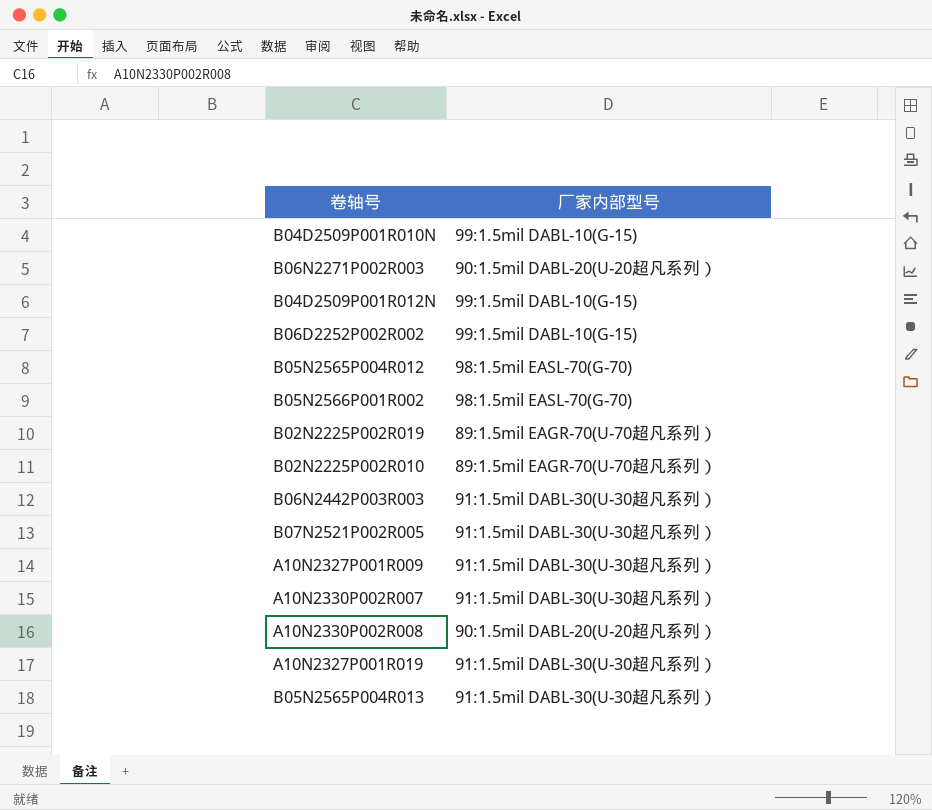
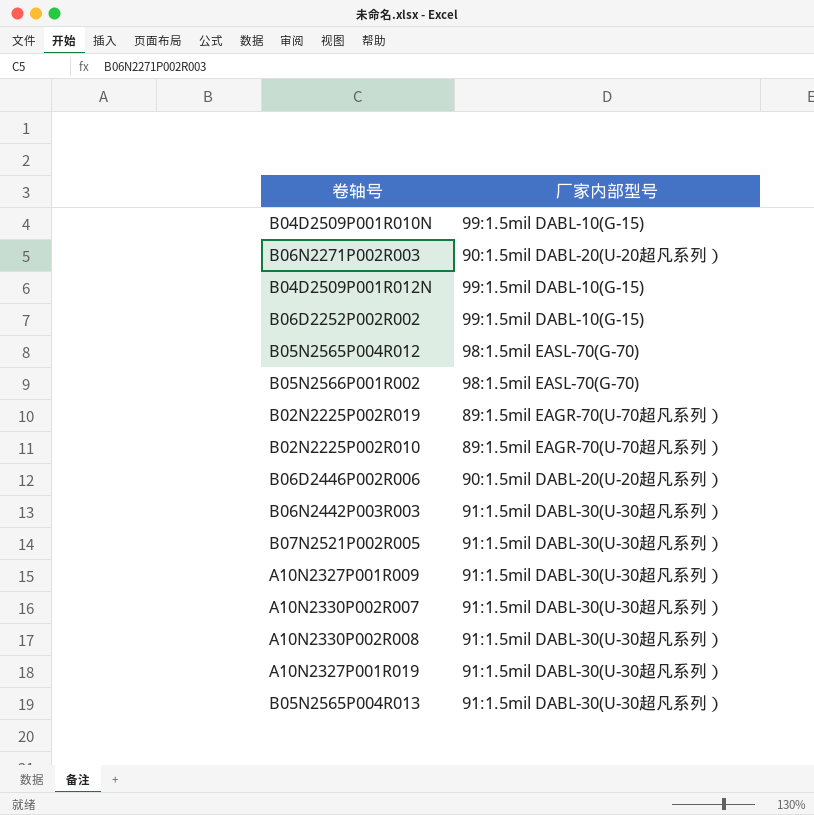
row B06D2446P002R006: none -> 90:1.5mil DABL-20(U-20超凡系列）
A10N2330P002R008 | 厂家内部型号: 90:1.5mil DABL-20(U-20超凡系列） -> 91:1.5mil DABL-30(U-30超凡系列）

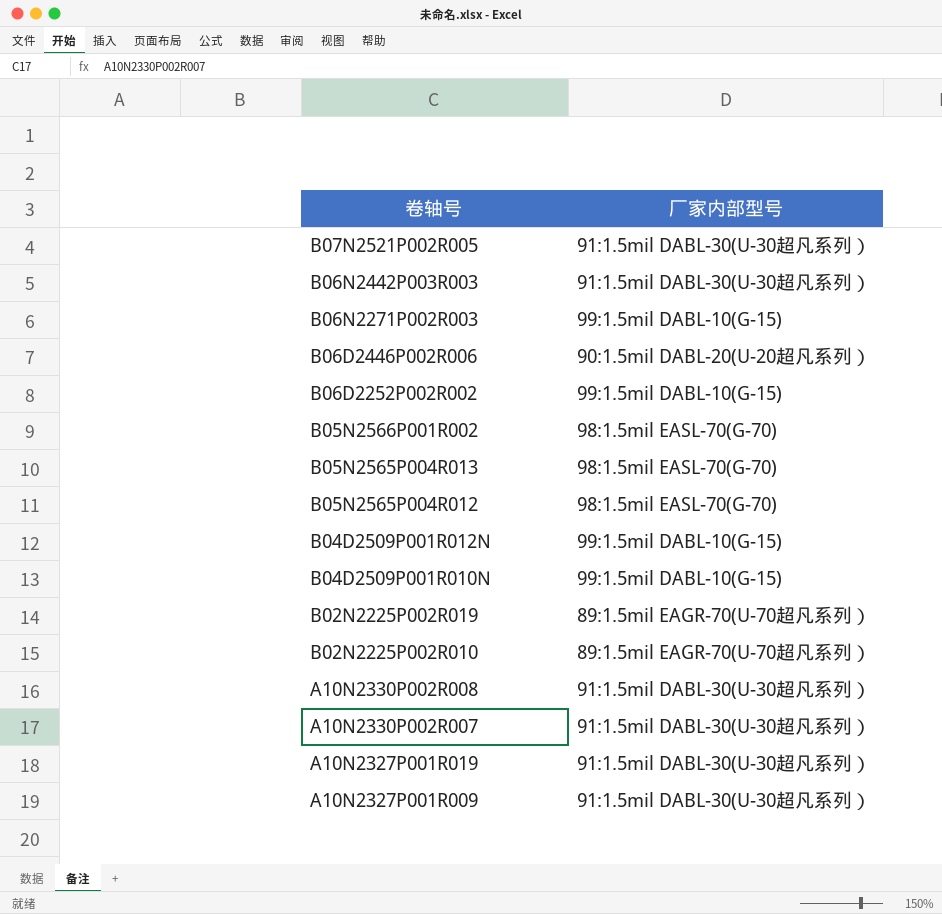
row order: none -> 卷轴号 descending
B06N2271P002R003 | 厂家内部型号: 90:1.5mil DABL-20(U-20超凡系列） -> 99:1.5mil DABL-10(G-15)
B05N2565P004R013 | 厂家内部型号: 91:1.5mil DABL-30(U-30超凡系列） -> 98:1.5mil EASL-70(G-70)

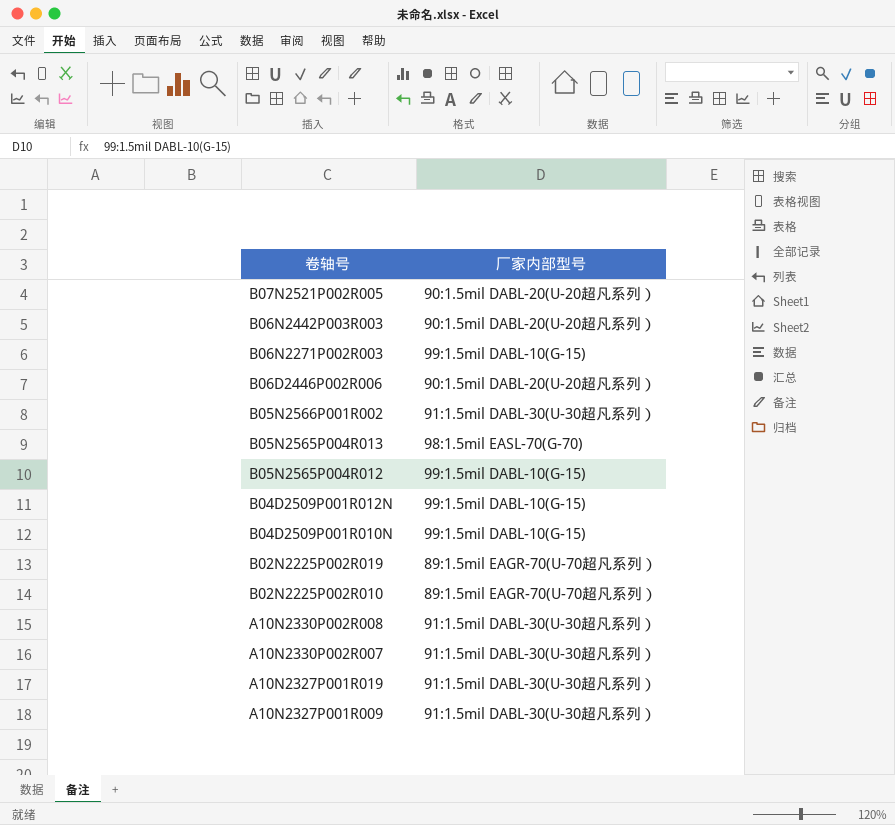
row B06D2252P002R002: 99:1.5mil DABL-10(G-15) -> none
B07N2521P002R005 | 厂家内部型号: 91:1.5mil DABL-30(U-30超凡系列） -> 90:1.5mil DABL-20(U-20超凡系列）
B06N2442P003R003 | 厂家内部型号: 91:1.5mil DABL-30(U-30超凡系列） -> 90:1.5mil DABL-20(U-20超凡系列）
B05N2566P001R002 | 厂家内部型号: 98:1.5mil EASL-70(G-70) -> 91:1.5mil DABL-30(U-30超凡系列）
B05N2565P004R012 | 厂家内部型号: 98:1.5mil EASL-70(G-70) -> 99:1.5mil DABL-10(G-15)

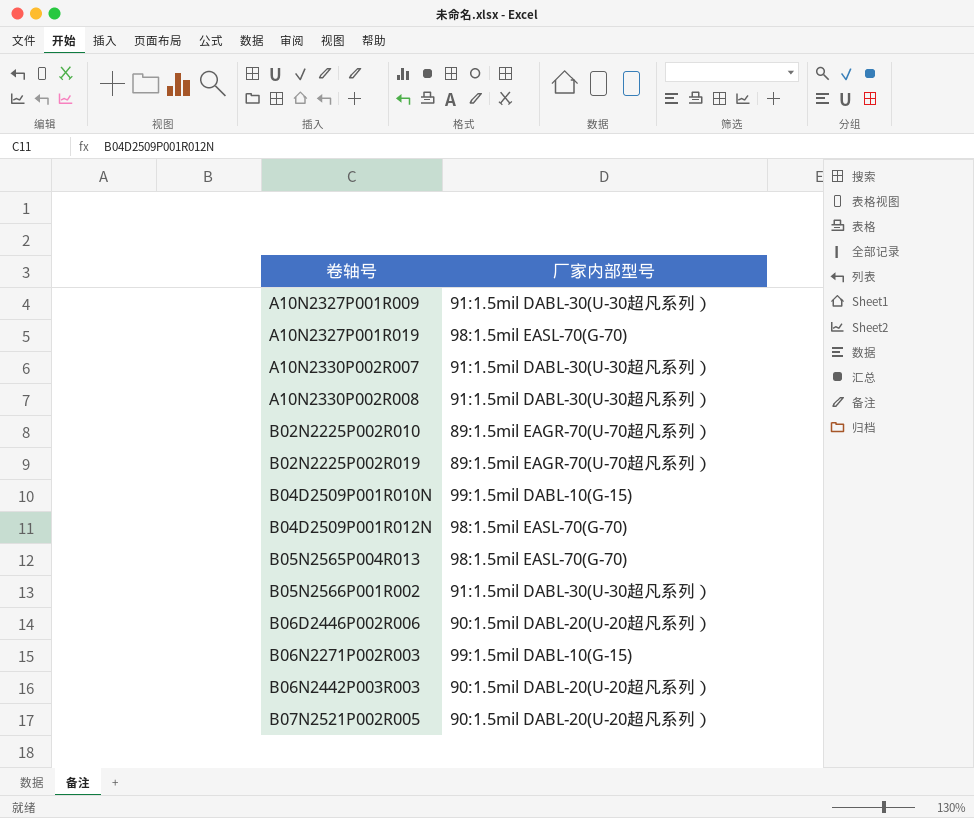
row order: 卷轴号 descending -> 卷轴号 ascending
row B05N2565P004R012: 99:1.5mil DABL-10(G-15) -> none
A10N2327P001R019 | 厂家内部型号: 91:1.5mil DABL-30(U-30超凡系列） -> 98:1.5mil EASL-70(G-70)
B04D2509P001R012N | 厂家内部型号: 99:1.5mil DABL-10(G-15) -> 98:1.5mil EASL-70(G-70)

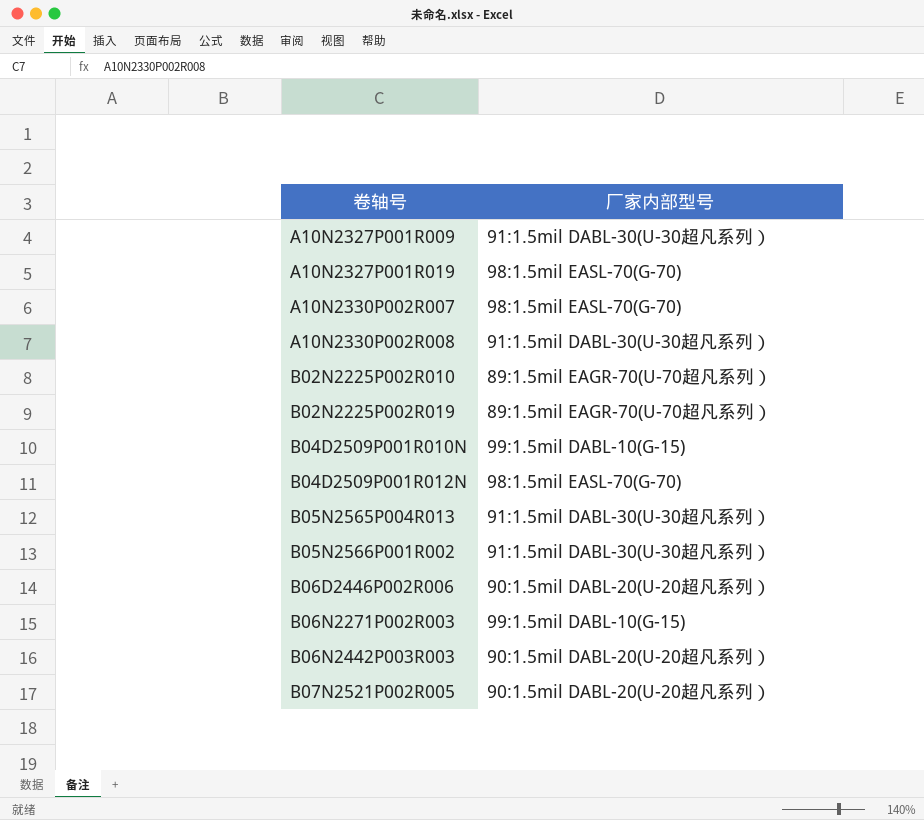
A10N2330P002R007 | 厂家内部型号: 91:1.5mil DABL-30(U-30超凡系列） -> 98:1.5mil EASL-70(G-70)
B05N2565P004R013 | 厂家内部型号: 98:1.5mil EASL-70(G-70) -> 91:1.5mil DABL-30(U-30超凡系列）

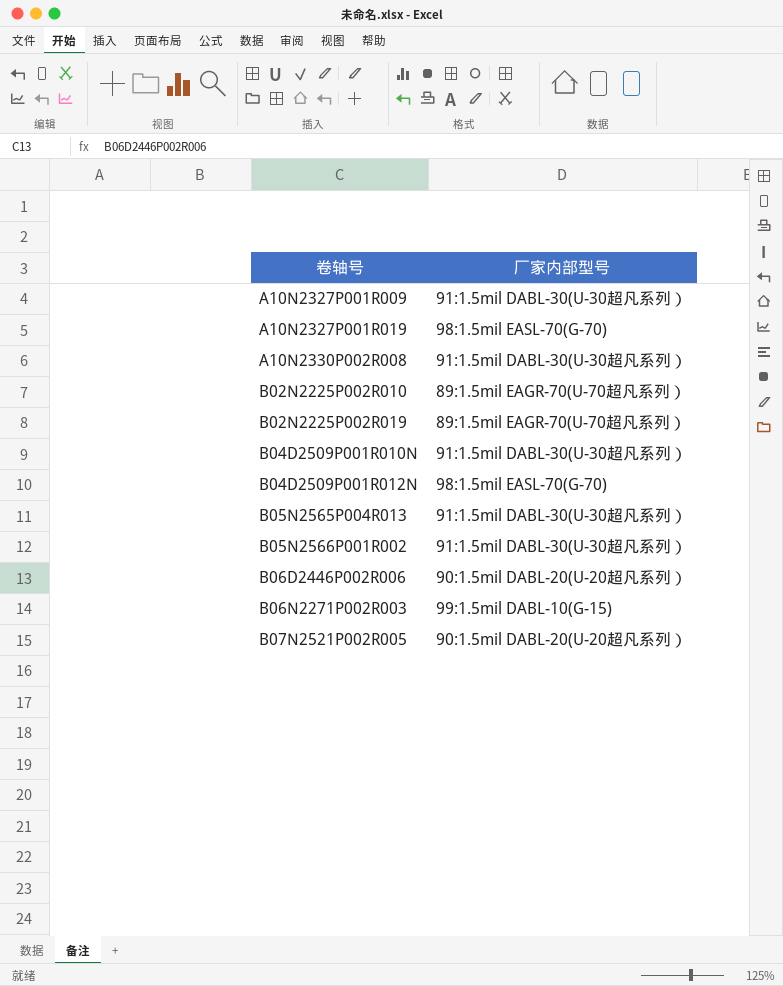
row A10N2330P002R007: 98:1.5mil EASL-70(G-70) -> none
row B06N2442P003R003: 90:1.5mil DABL-20(U-20超凡系列） -> none
B04D2509P001R010N | 厂家内部型号: 99:1.5mil DABL-10(G-15) -> 91:1.5mil DABL-30(U-30超凡系列）

